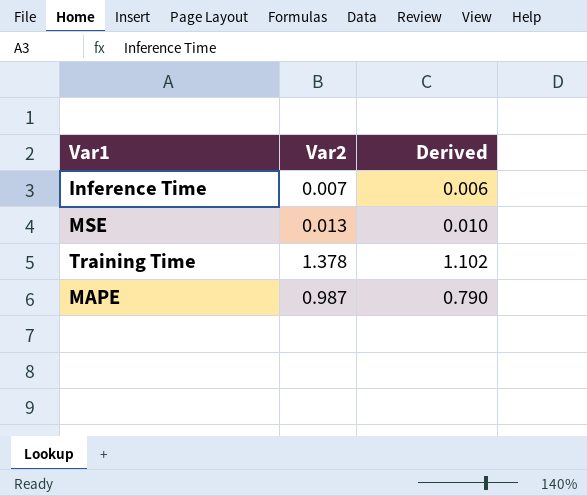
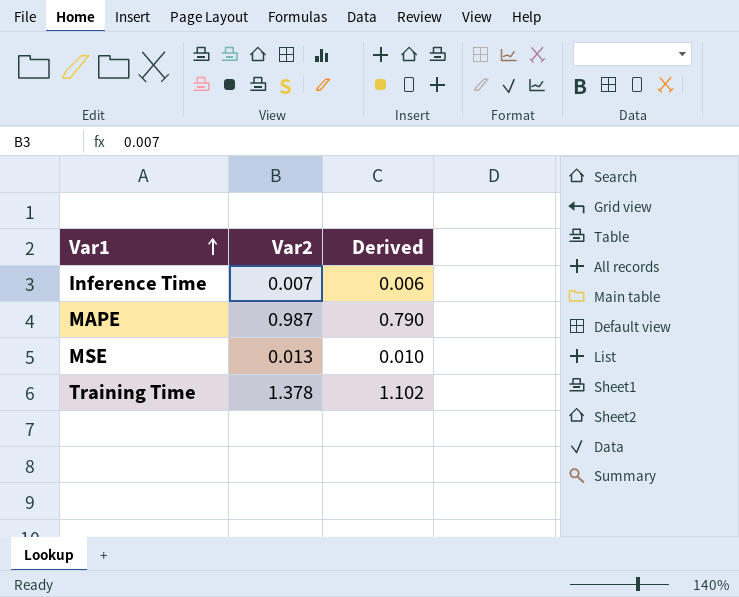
row order: none -> Var1 ascending

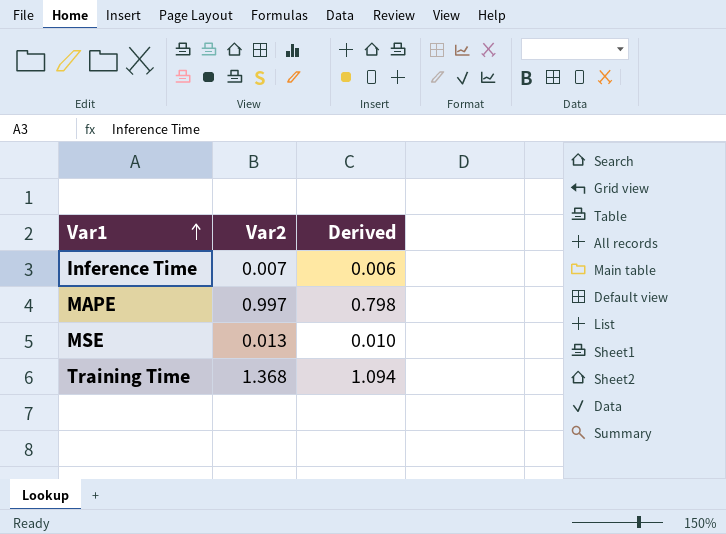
MAPE | Var2: 0.987 -> 0.997
MAPE | Derived: 0.790 -> 0.798
Training Time | Var2: 1.378 -> 1.368
Training Time | Derived: 1.102 -> 1.094

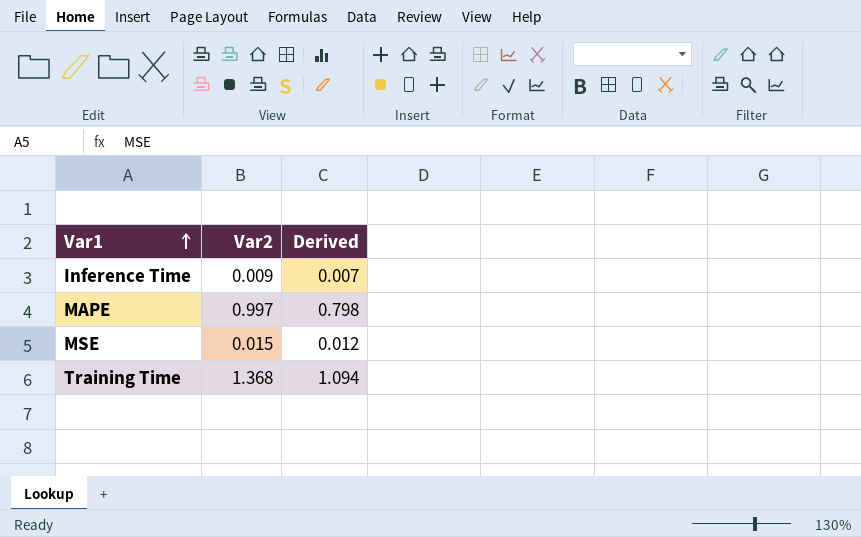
Inference Time | Var2: 0.007 -> 0.009
Inference Time | Derived: 0.006 -> 0.007
MSE | Var2: 0.013 -> 0.015
MSE | Derived: 0.010 -> 0.012

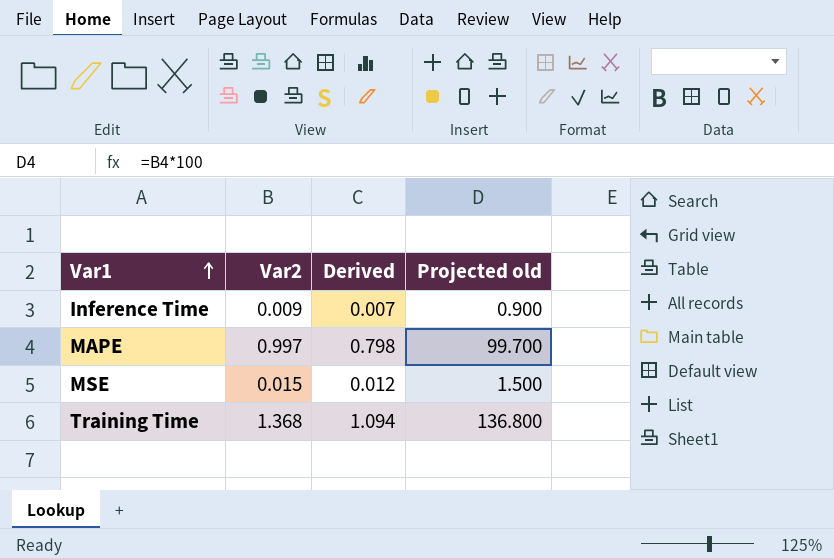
column Projected old | formula: none -> [Var2] * 100

